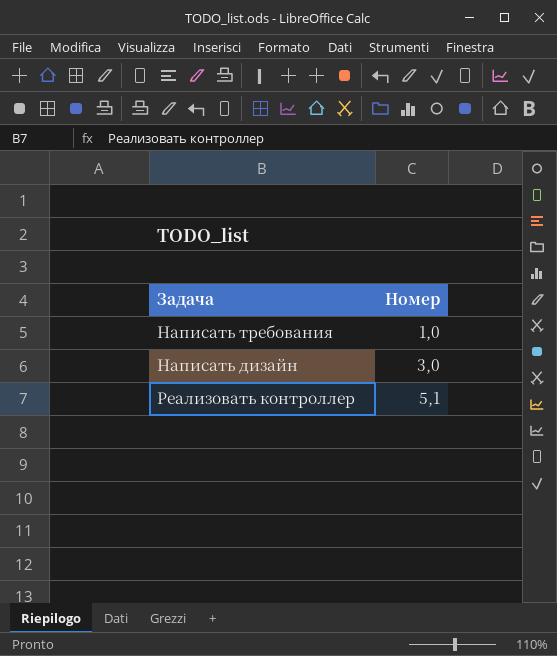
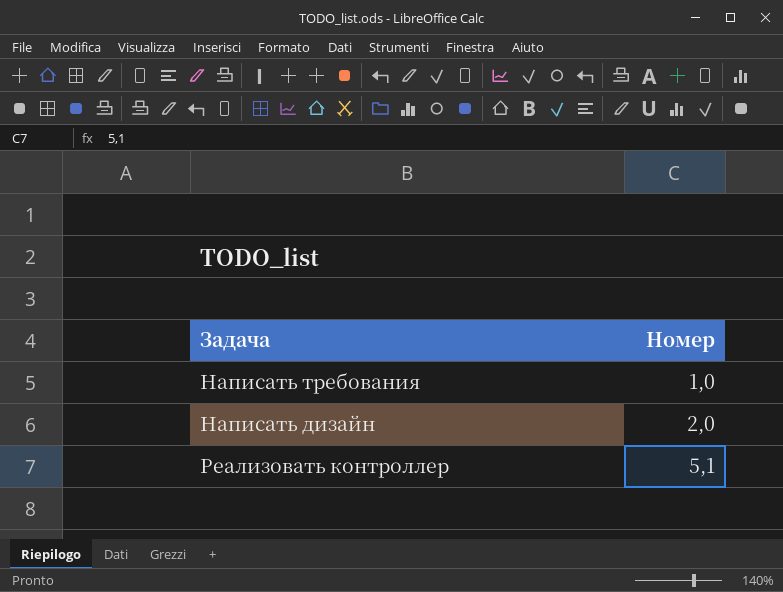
Написать дизайн | Номер: 3,0 -> 2,0

